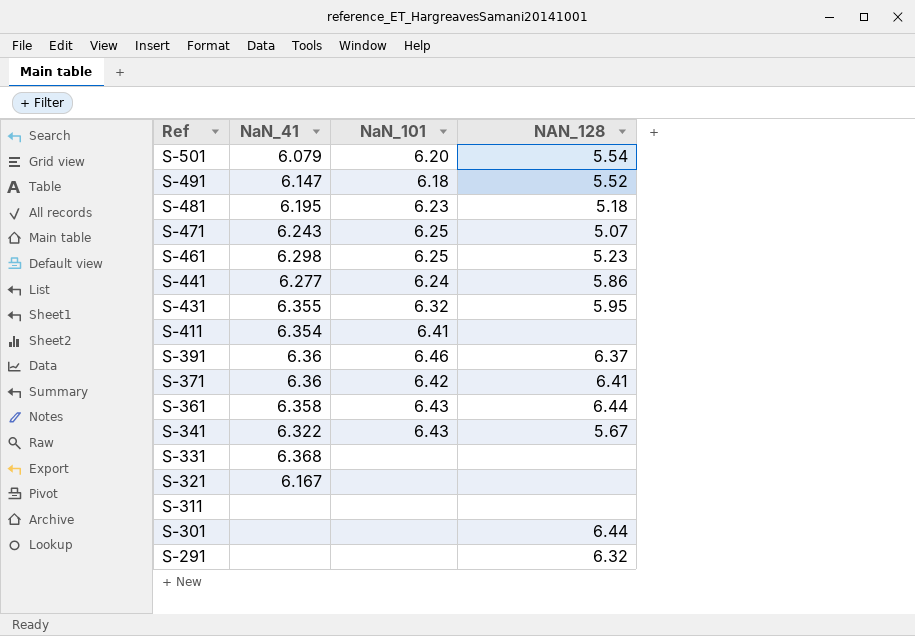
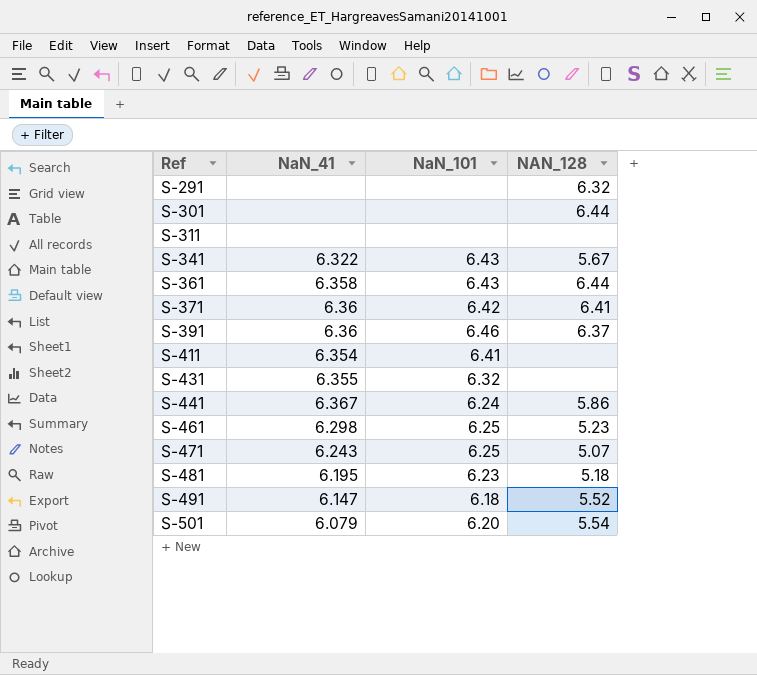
row order: Ref descending -> Ref ascending
row S-331: 6.368 | none | none -> none
row S-321: 6.167 | none | none -> none
S-431 | NAN_128: 5.95 -> none
S-441 | NaN_41: 6.277 -> 6.367

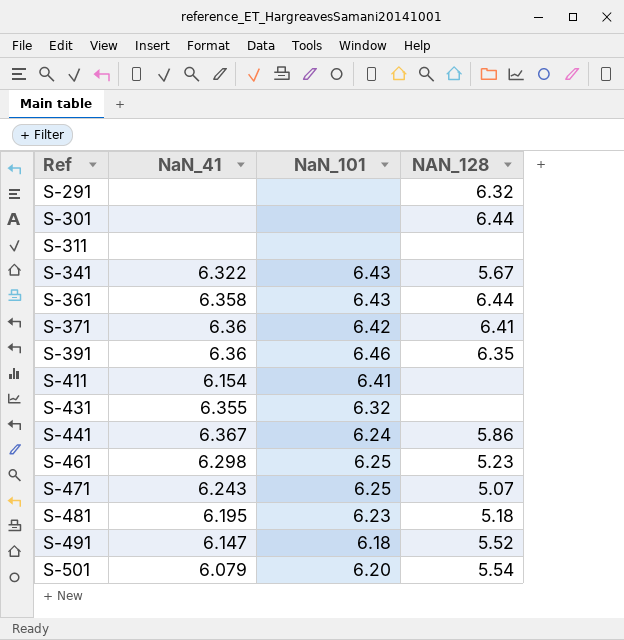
S-391 | NAN_128: 6.37 -> 6.35
S-411 | NaN_41: 6.354 -> 6.154

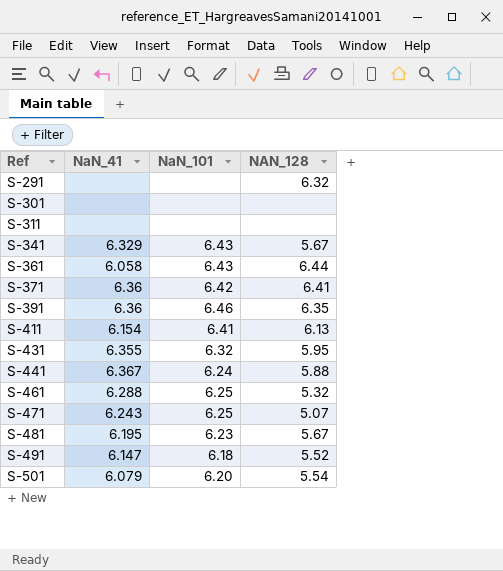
S-301 | NAN_128: 6.44 -> none
S-341 | NaN_41: 6.322 -> 6.329
S-361 | NaN_41: 6.358 -> 6.058
S-411 | NAN_128: none -> 6.13
S-431 | NAN_128: none -> 5.95
S-441 | NAN_128: 5.86 -> 5.88
S-461 | NaN_41: 6.298 -> 6.288
S-461 | NAN_128: 5.23 -> 5.32
S-481 | NAN_128: 5.18 -> 5.67

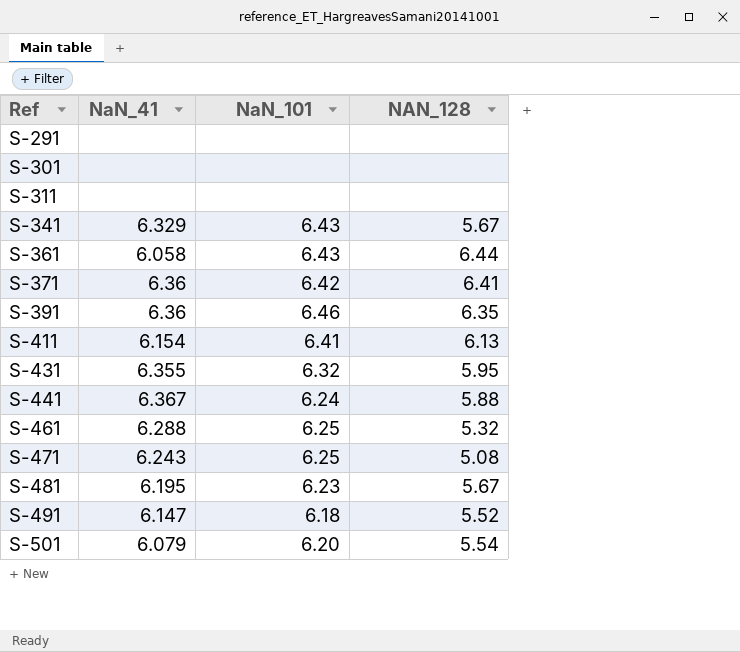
S-291 | NAN_128: 6.32 -> none
S-471 | NAN_128: 5.07 -> 5.08

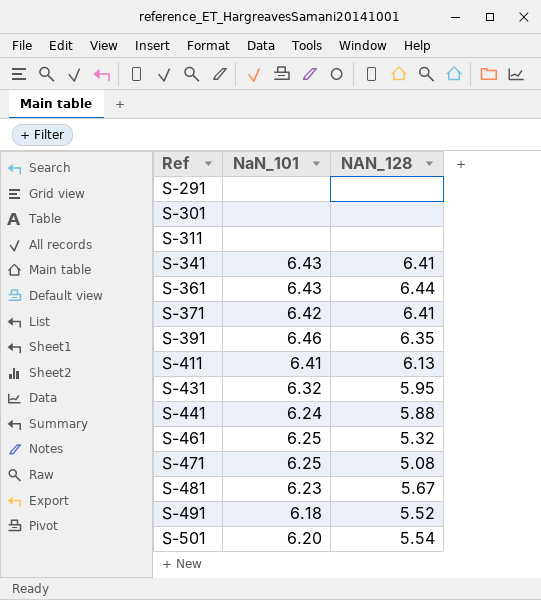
column NaN_41 | position: 2 -> none
S-341 | NAN_128: 5.67 -> 6.41

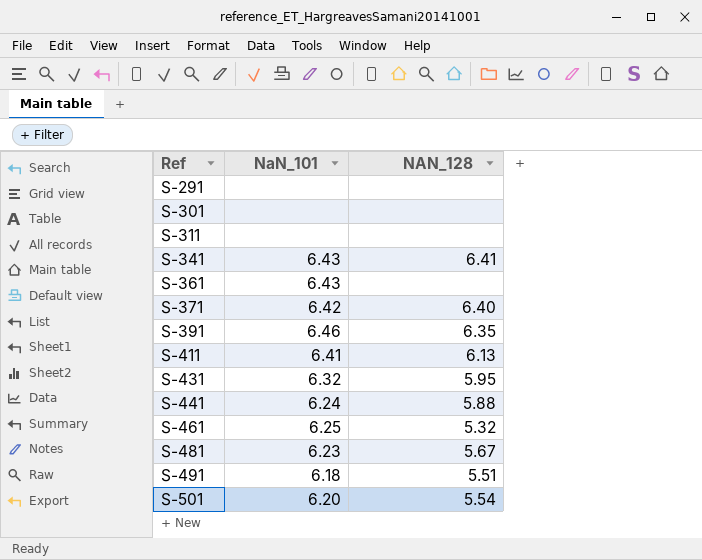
row S-471: 6.25 | 5.08 -> none
S-361 | NAN_128: 6.44 -> none
S-371 | NAN_128: 6.41 -> 6.40
S-491 | NAN_128: 5.52 -> 5.51

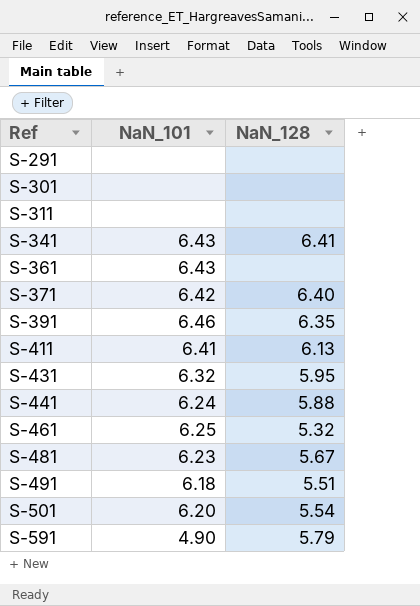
column name: NAN_128 -> NaN_128
row S-591: none -> 4.90 | 5.79

